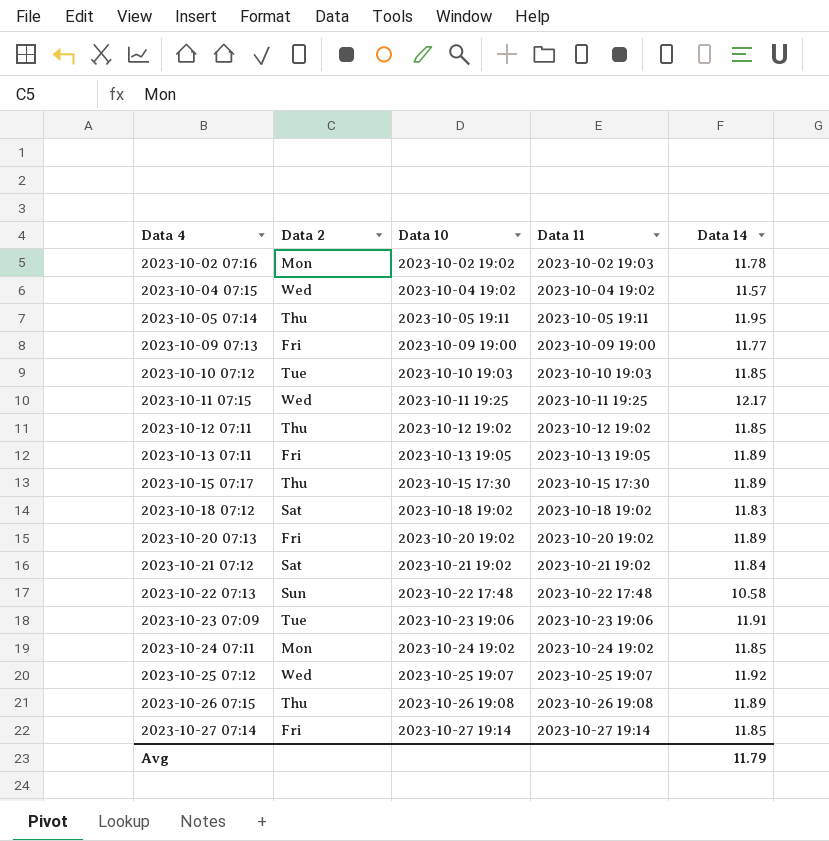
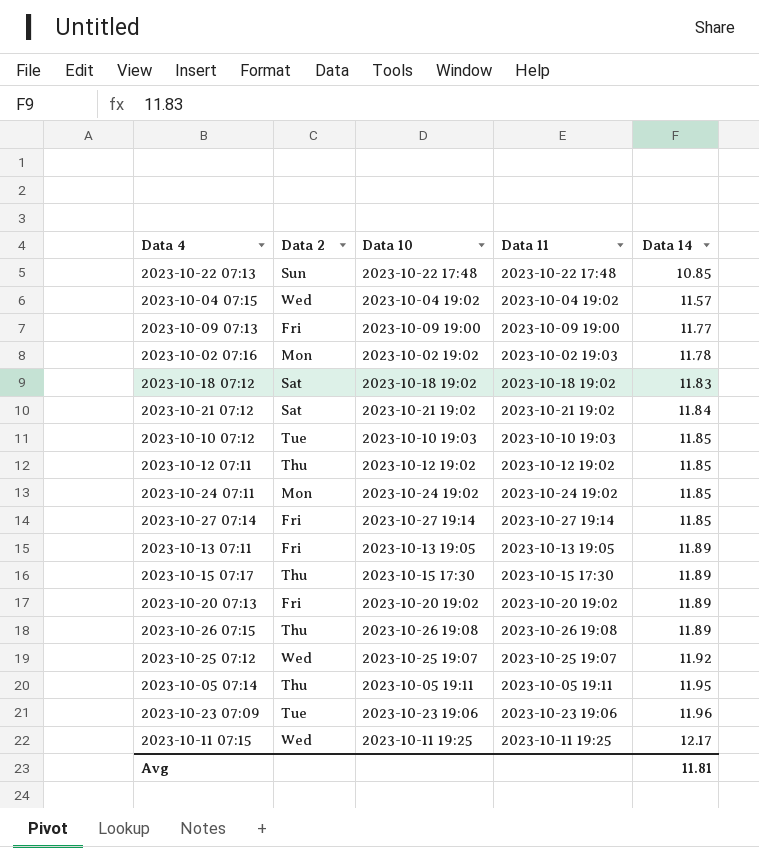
row order: Data 4 ascending -> Data 14 ascending
2023-10-22 07:13 | Data 14: 10.58 -> 10.85
2023-10-23 07:09 | Data 14: 11.91 -> 11.96
Avg | Data 14: 11.79 -> 11.81

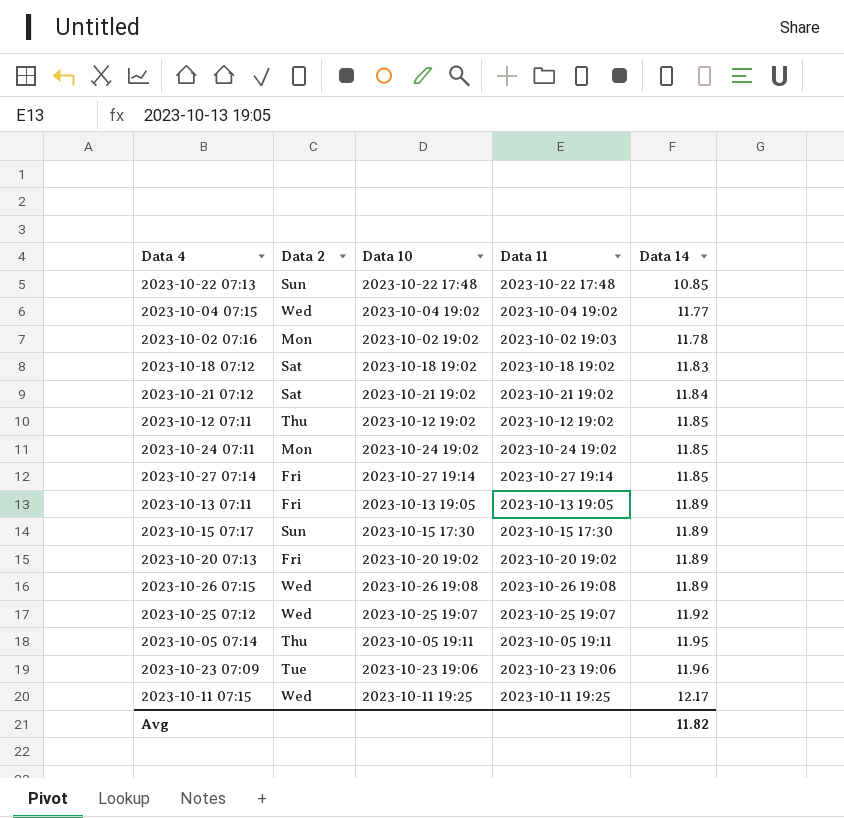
row 2023-10-09 07:13: Fri | 2023-10-09 19:00 | 2023-10-09 19:00 | 11.77 -> none
row 2023-10-10 07:12: Tue | 2023-10-10 19:03 | 2023-10-10 19:03 | 11.85 -> none
2023-10-04 07:15 | Data 14: 11.57 -> 11.77
2023-10-15 07:17 | Data 2: Thu -> Sun
2023-10-26 07:15 | Data 2: Thu -> Wed
Avg | Data 14: 11.81 -> 11.82

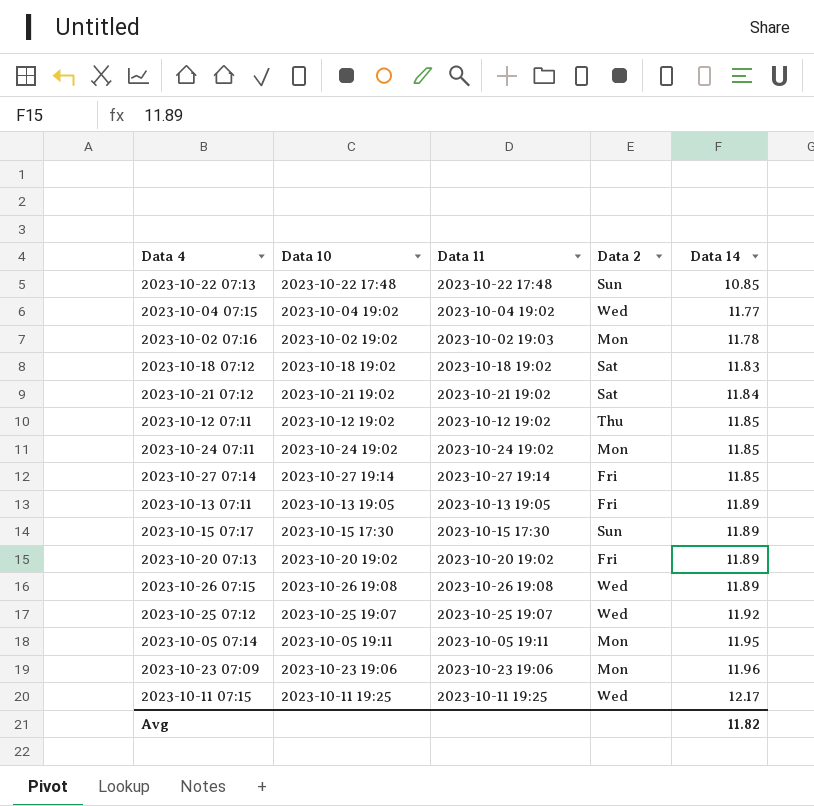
column Data 2 | position: 2 -> 4
2023-10-05 07:14 | Data 2: Thu -> Mon
2023-10-23 07:09 | Data 2: Tue -> Mon

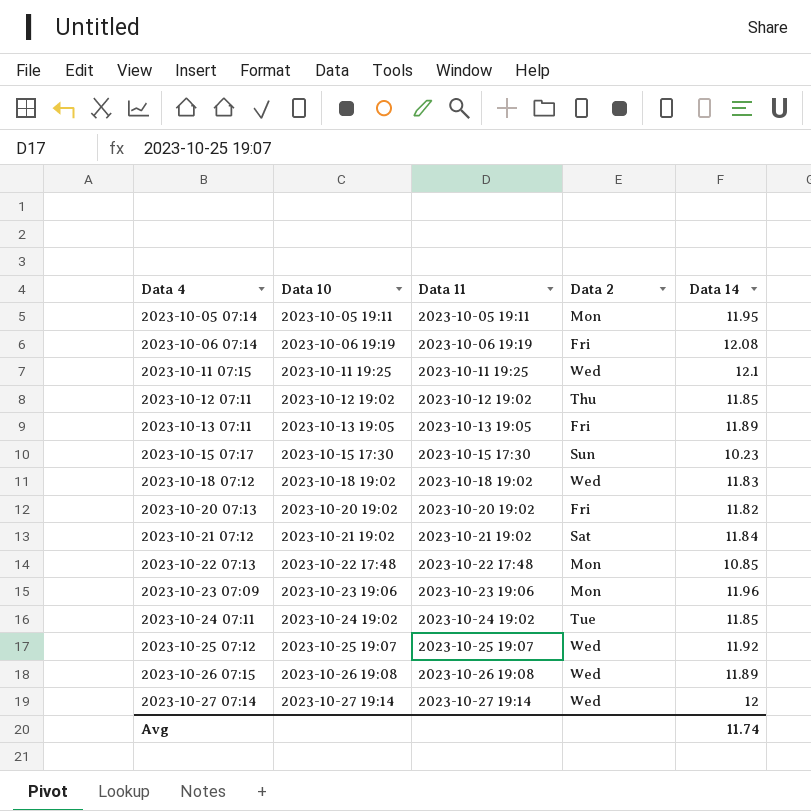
row order: Data 14 ascending -> Data 4 ascending
row 2023-10-04 07:15: 2023-10-04 19:02 | 2023-10-04 19:02 | Wed | 11.77 -> none
row 2023-10-02 07:16: 2023-10-02 19:02 | 2023-10-02 19:03 | Mon | 11.78 -> none
row 2023-10-06 07:14: none -> 2023-10-06 19:19 | 2023-10-06 19:19 | Fri | 12.08
2023-10-11 07:15 | Data 14: 12.17 -> 12.1
2023-10-15 07:17 | Data 14: 11.89 -> 10.23
2023-10-18 07:12 | Data 2: Sat -> Wed
2023-10-20 07:13 | Data 14: 11.89 -> 11.82
2023-10-22 07:13 | Data 2: Sun -> Mon
2023-10-24 07:11 | Data 2: Mon -> Tue
2023-10-27 07:14 | Data 2: Fri -> Wed
2023-10-27 07:14 | Data 14: 11.85 -> 12
Avg | Data 14: 11.82 -> 11.74

